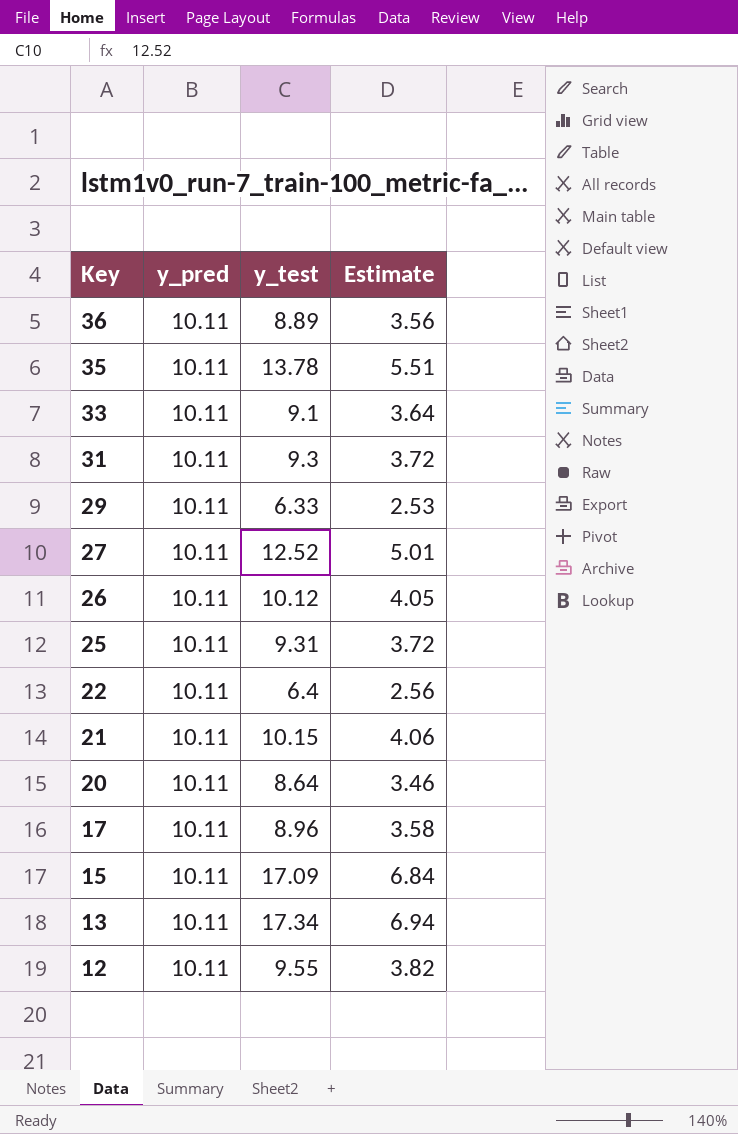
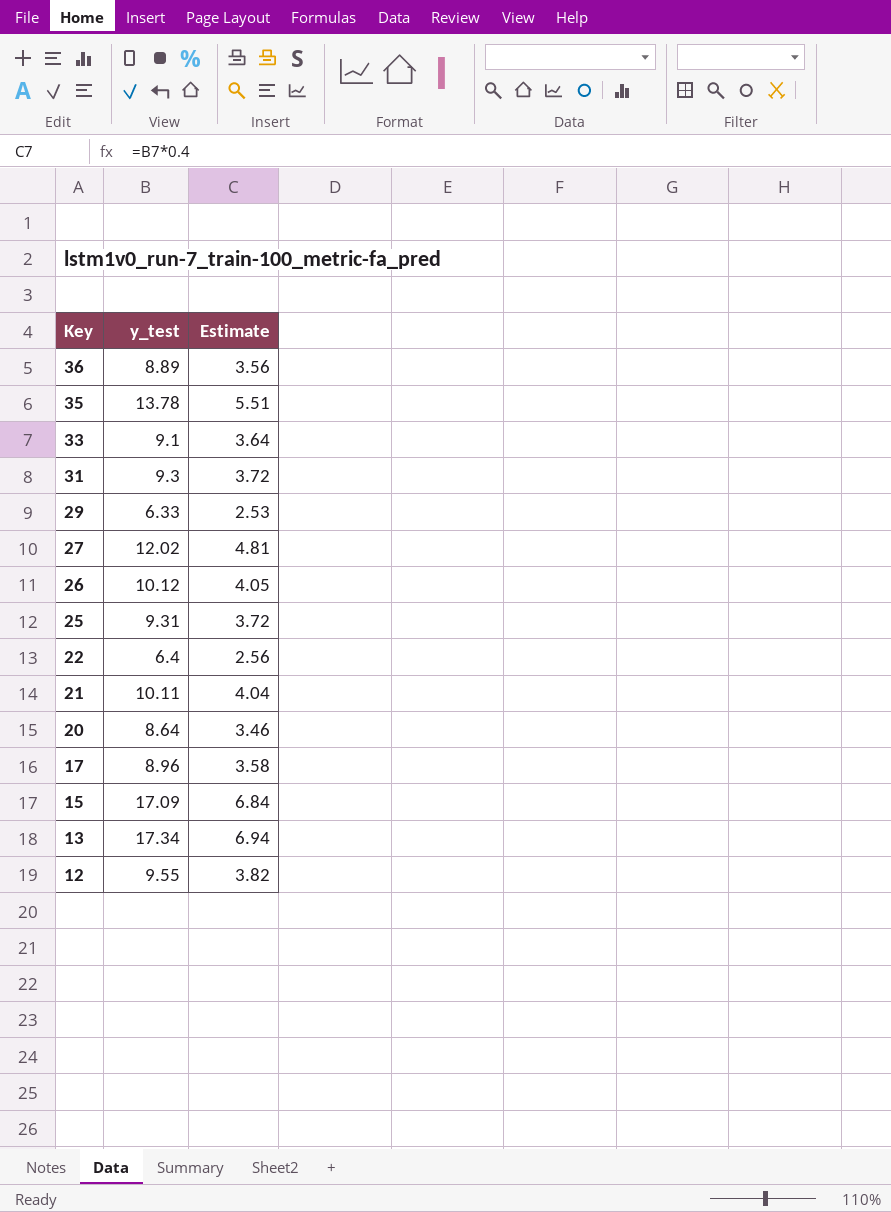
column y_pred | position: 2 -> none
27 | y_test: 12.52 -> 12.02
27 | Estimate: 5.01 -> 4.81
21 | y_test: 10.15 -> 10.11
21 | Estimate: 4.06 -> 4.04

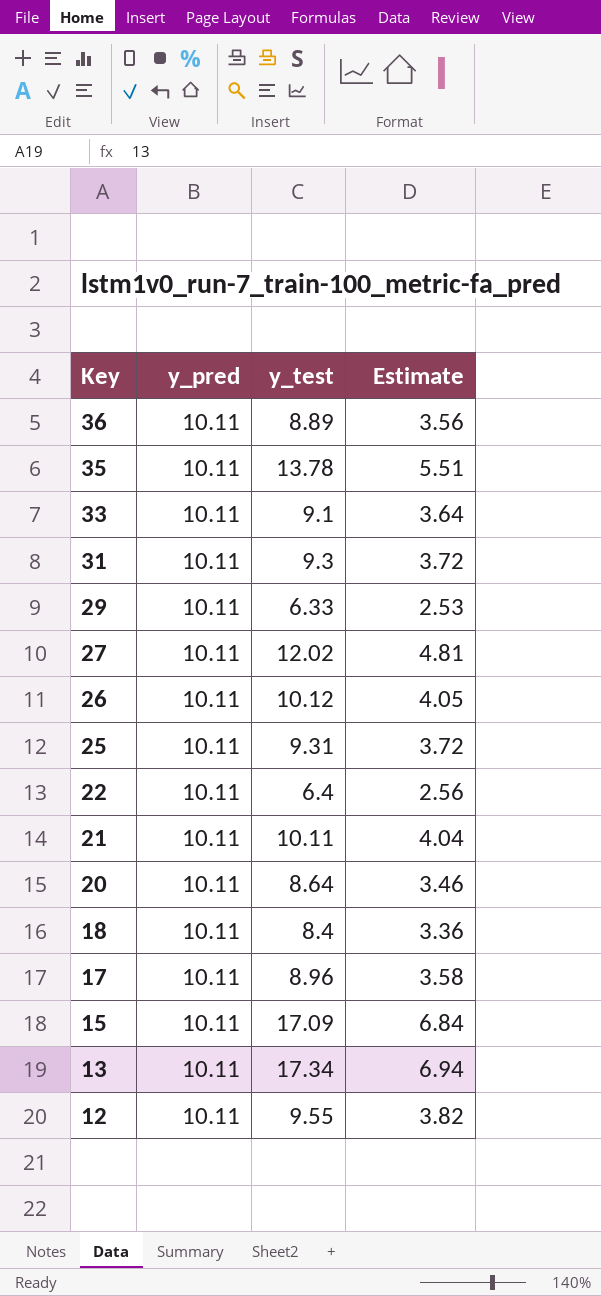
column y_pred | position: none -> 2
row 18: none -> 10.11 | 8.4 | 3.36

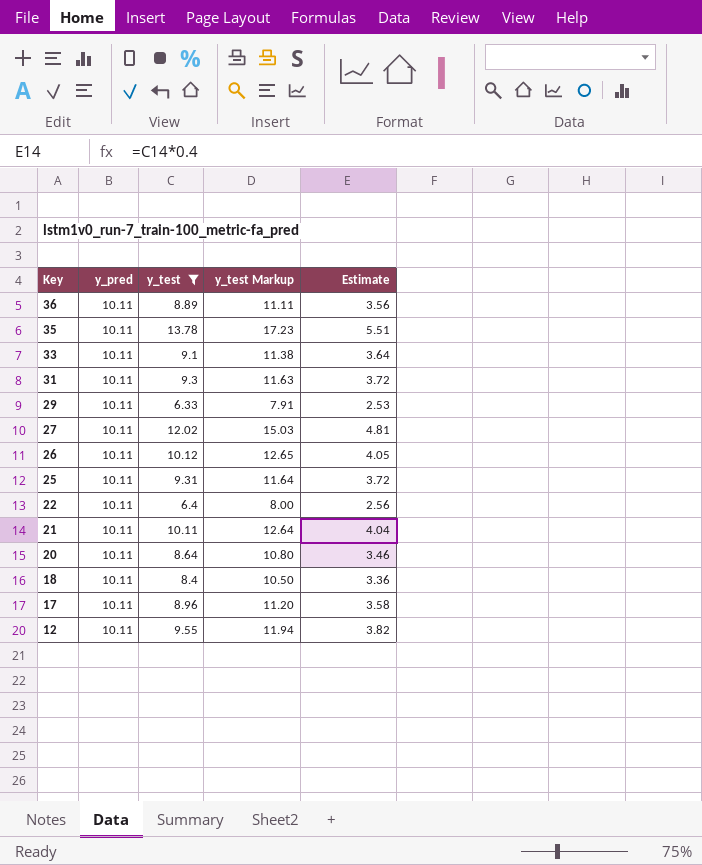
filter: none -> y_test <= 13.78
column y_test Markup | formula: none -> [y_test] * 1.25

